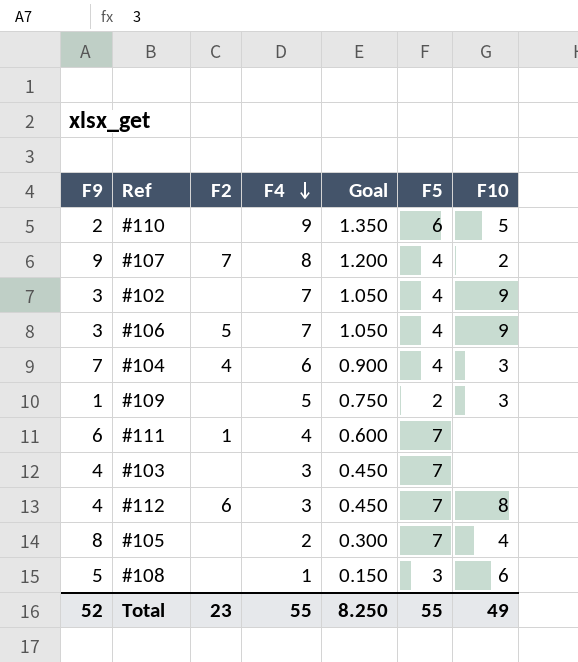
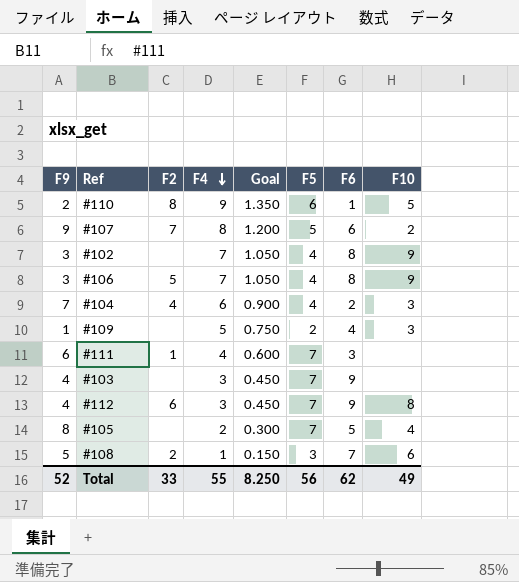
column F6 | position: none -> 7
#110 | F2: none -> 8
#107 | F5: 4 -> 5
#108 | F2: none -> 2
Total | F2: 23 -> 33
Total | F5: 55 -> 56

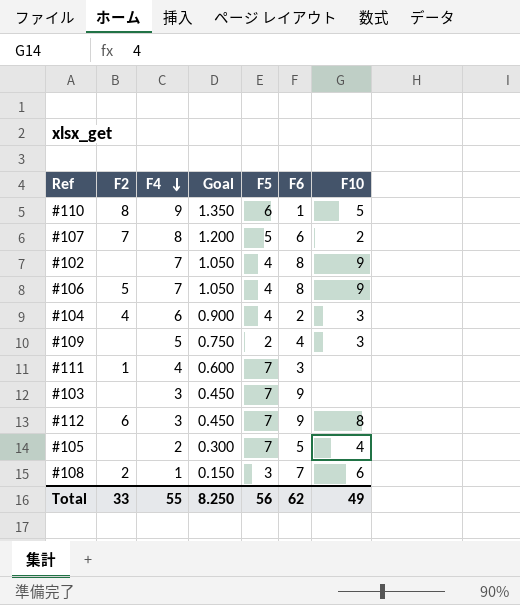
column F9 | position: 1 -> none

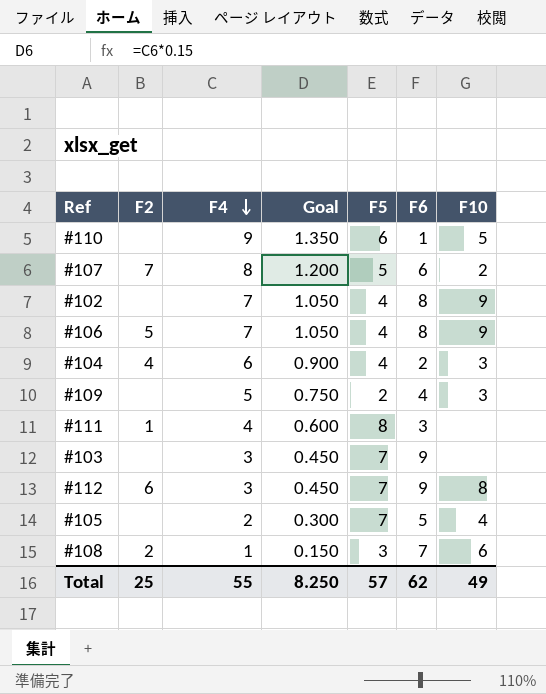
#110 | F2: 8 -> none
#111 | F5: 7 -> 8
Total | F2: 33 -> 25
Total | F5: 56 -> 57

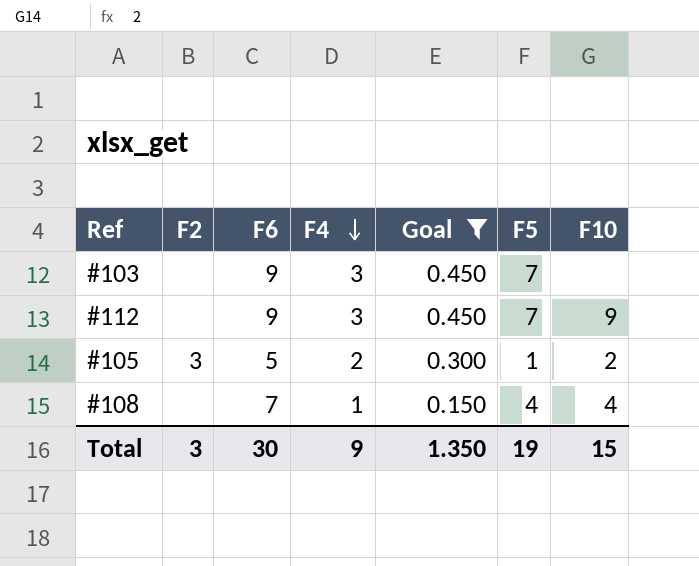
filter: none -> Goal <= 0.450
column F6 | position: 6 -> 3
#112 | F2: 6 -> none
#112 | F10: 8 -> 9
#105 | F2: none -> 3
#105 | F5: 7 -> 1
#105 | F10: 4 -> 2
#108 | F2: 2 -> none
#108 | F5: 3 -> 4
#108 | F10: 6 -> 4
Total | F2: 25 -> 3
Total | F6: 62 -> 30
Total | F4: 55 -> 9
Total | Goal: 8.250 -> 1.350
Total | F5: 57 -> 19
Total | F10: 49 -> 15

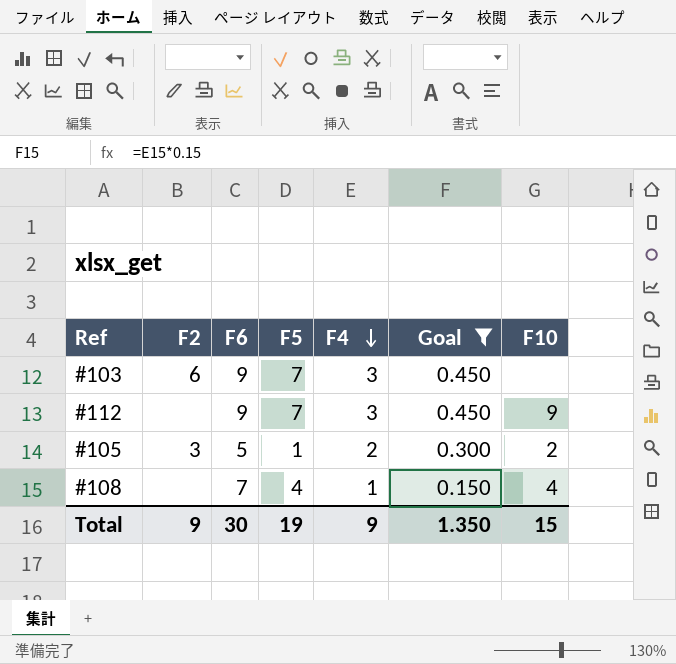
column F5 | position: 6 -> 4
#103 | F2: none -> 6
Total | F2: 3 -> 9

